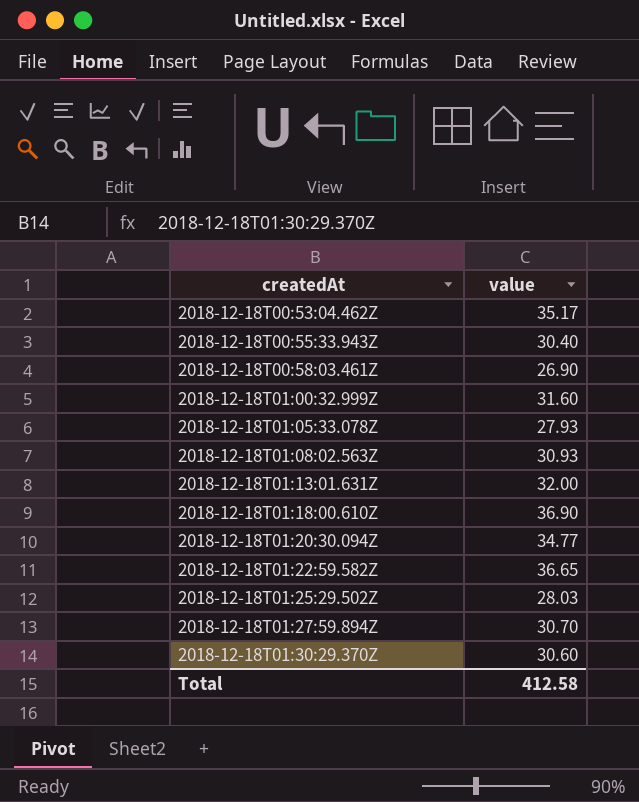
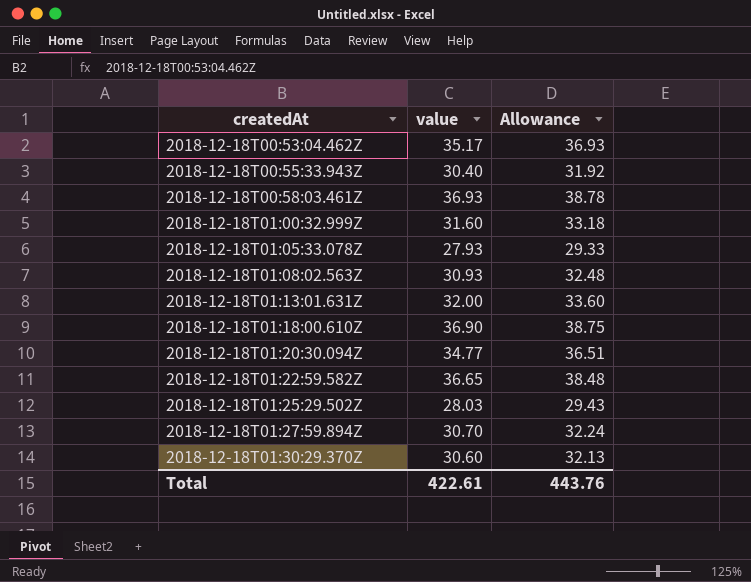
column Allowance | formula: none -> [value] * 1.05
2018-12-18T00:58:03.461Z | value: 26.90 -> 36.93
Total | value: 412.58 -> 422.61

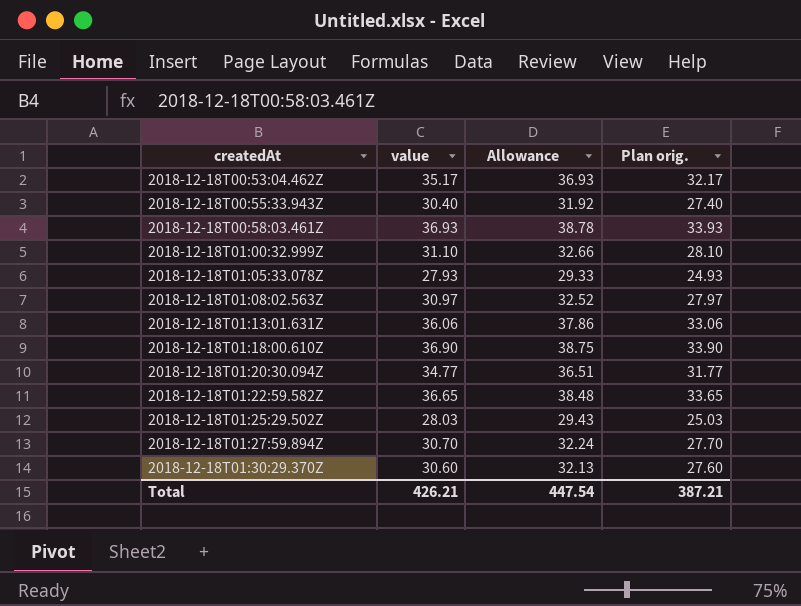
column Plan orig. | formula: none -> [value] - 3
2018-12-18T01:00:32.999Z | value: 31.60 -> 31.10
2018-12-18T01:00:32.999Z | Allowance: 33.18 -> 32.66
2018-12-18T01:08:02.563Z | value: 30.93 -> 30.97
2018-12-18T01:08:02.563Z | Allowance: 32.48 -> 32.52
2018-12-18T01:13:01.631Z | value: 32.00 -> 36.06
2018-12-18T01:13:01.631Z | Allowance: 33.60 -> 37.86
Total | value: 422.61 -> 426.21
Total | Allowance: 443.76 -> 447.54

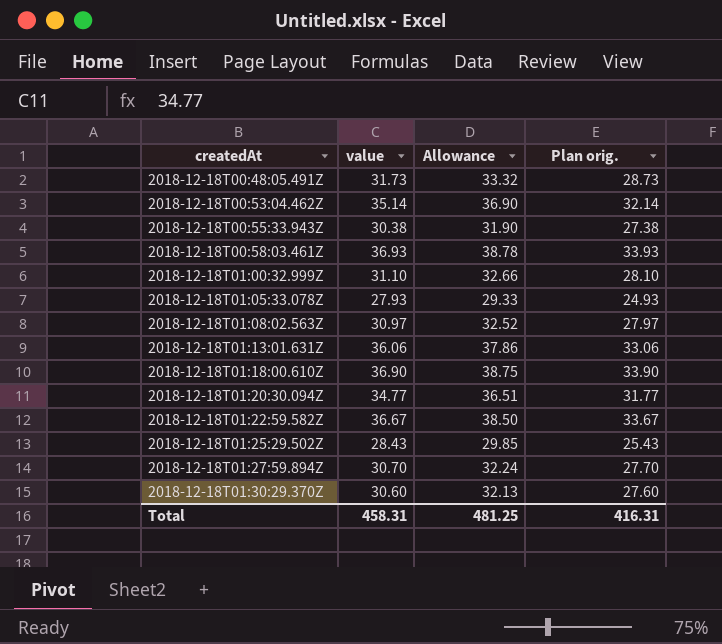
row 2018-12-18T00:48:05.491Z: none -> 31.73 | 33.32 | 28.73
2018-12-18T00:53:04.462Z | value: 35.17 -> 35.14
2018-12-18T00:53:04.462Z | Allowance: 36.93 -> 36.90
2018-12-18T00:53:04.462Z | Plan orig.: 32.17 -> 32.14
2018-12-18T00:55:33.943Z | value: 30.40 -> 30.38
2018-12-18T00:55:33.943Z | Allowance: 31.92 -> 31.90
2018-12-18T00:55:33.943Z | Plan orig.: 27.40 -> 27.38
2018-12-18T01:22:59.582Z | value: 36.65 -> 36.67
2018-12-18T01:22:59.582Z | Allowance: 38.48 -> 38.50
2018-12-18T01:22:59.582Z | Plan orig.: 33.65 -> 33.67
2018-12-18T01:25:29.502Z | value: 28.03 -> 28.43
2018-12-18T01:25:29.502Z | Allowance: 29.43 -> 29.85
2018-12-18T01:25:29.502Z | Plan orig.: 25.03 -> 25.43
Total | value: 426.21 -> 458.31
Total | Allowance: 447.54 -> 481.25
Total | Plan orig.: 387.21 -> 416.31

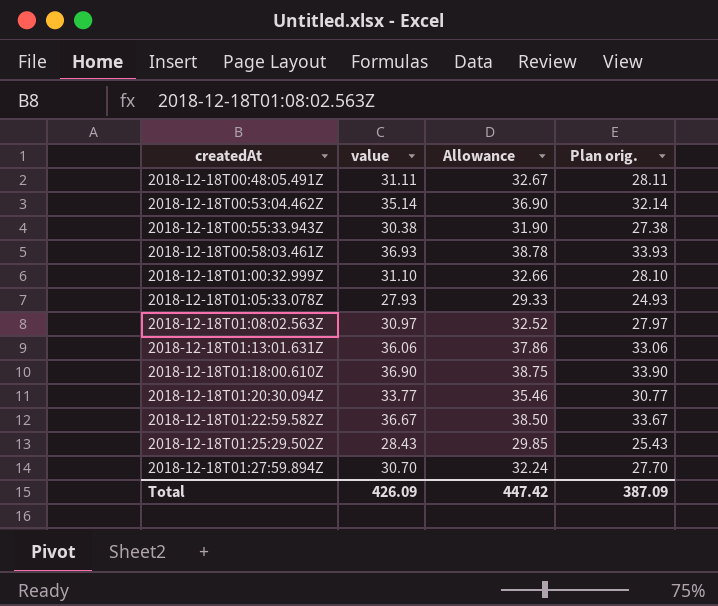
row 2018-12-18T01:30:29.370Z: 30.60 | 32.13 | 27.60 -> none
2018-12-18T00:48:05.491Z | value: 31.73 -> 31.11
2018-12-18T00:48:05.491Z | Allowance: 33.32 -> 32.67
2018-12-18T00:48:05.491Z | Plan orig.: 28.73 -> 28.11
2018-12-18T01:20:30.094Z | value: 34.77 -> 33.77
2018-12-18T01:20:30.094Z | Allowance: 36.51 -> 35.46
2018-12-18T01:20:30.094Z | Plan orig.: 31.77 -> 30.77
Total | value: 458.31 -> 426.09
Total | Allowance: 481.25 -> 447.42
Total | Plan orig.: 416.31 -> 387.09

